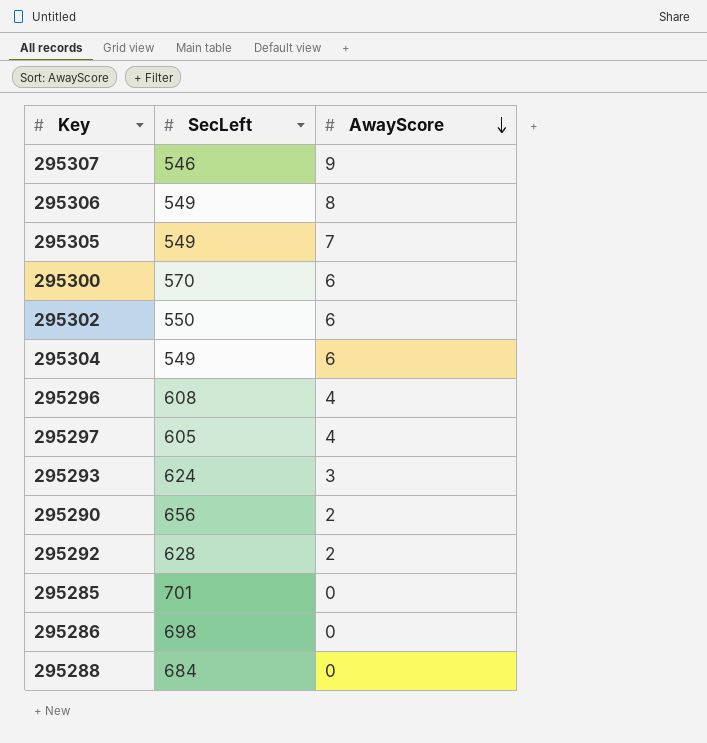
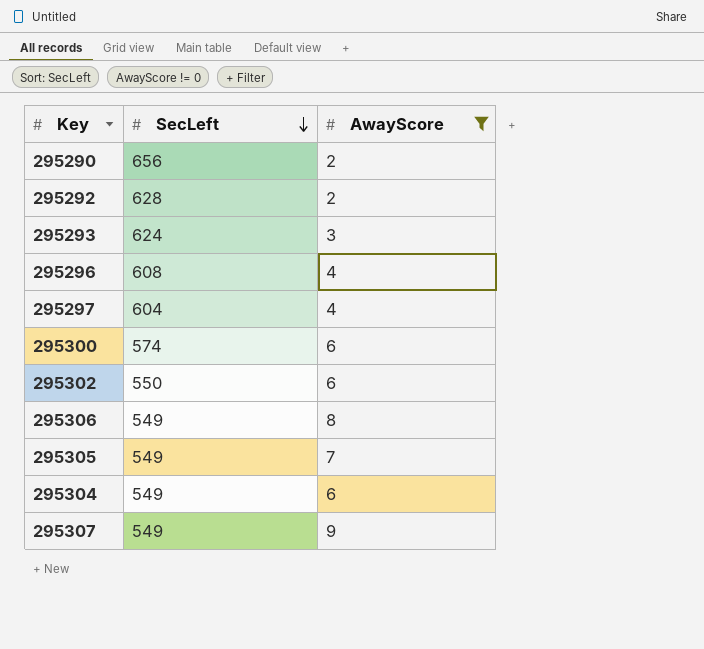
filter: none -> AwayScore != 0
row order: AwayScore descending -> SecLeft descending
295297 | SecLeft: 605 -> 604
295300 | SecLeft: 570 -> 574
295307 | SecLeft: 546 -> 549

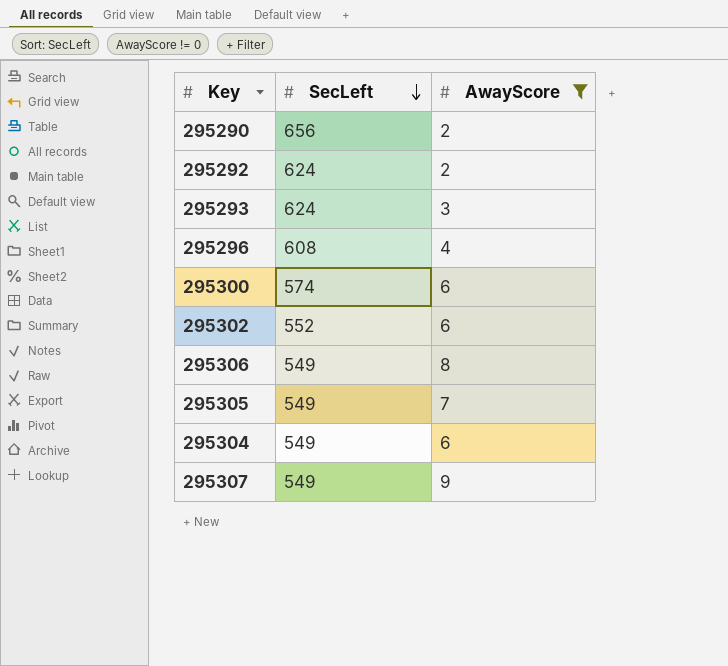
row 295297: 604 | 4 -> none
295292 | SecLeft: 628 -> 624
295302 | SecLeft: 550 -> 552

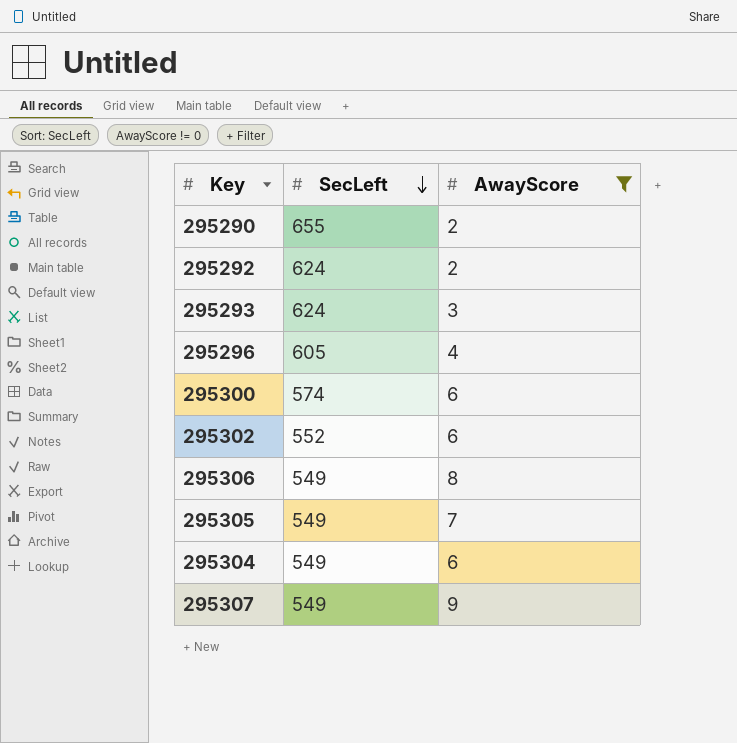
295290 | SecLeft: 656 -> 655
295296 | SecLeft: 608 -> 605

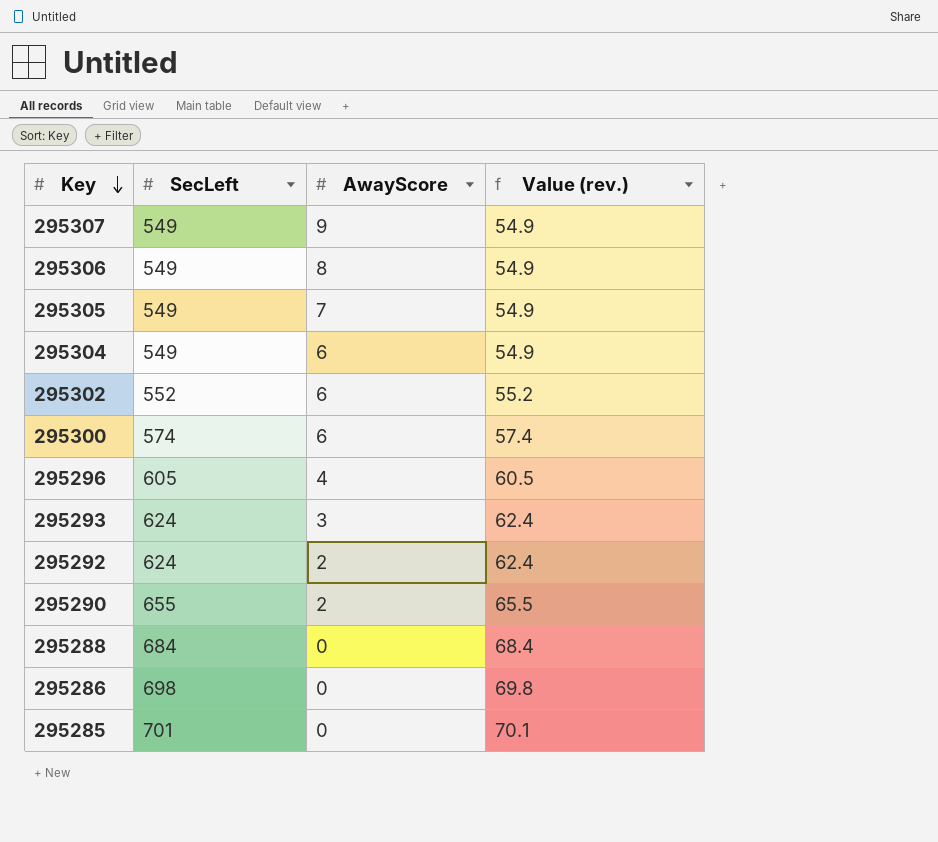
filter: AwayScore != 0 -> none
row order: SecLeft descending -> Key descending
column Value (rev.) | formula: none -> [SecLeft] * 0.1

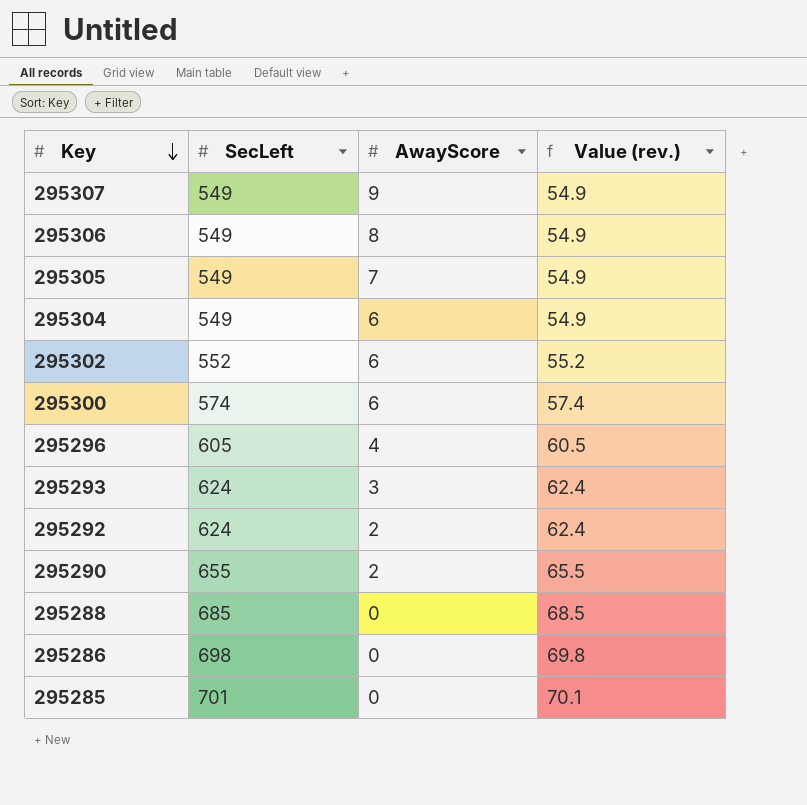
295288 | SecLeft: 684 -> 685
295288 | Value (rev.): 68.4 -> 68.5

